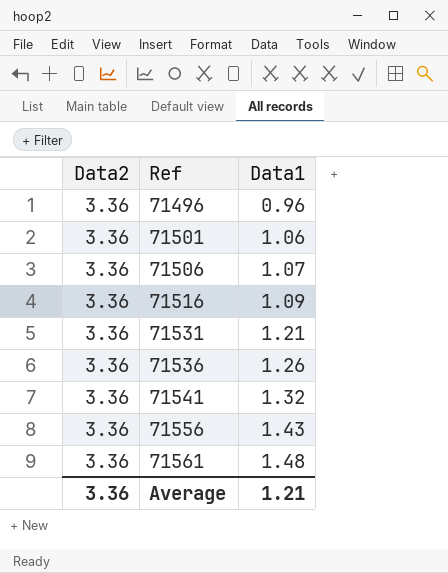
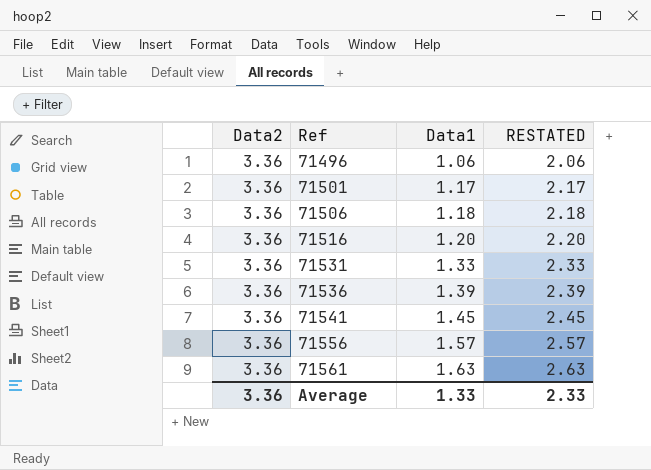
column RESTATED | formula: none -> [Data1] + 1
71496 | Data1: 0.96 -> 1.06
71501 | Data1: 1.06 -> 1.17
71506 | Data1: 1.07 -> 1.18
71516 | Data1: 1.09 -> 1.20
71531 | Data1: 1.21 -> 1.33
71536 | Data1: 1.26 -> 1.39
71541 | Data1: 1.32 -> 1.45
71556 | Data1: 1.43 -> 1.57
71561 | Data1: 1.48 -> 1.63
Average | Data1: 1.21 -> 1.33

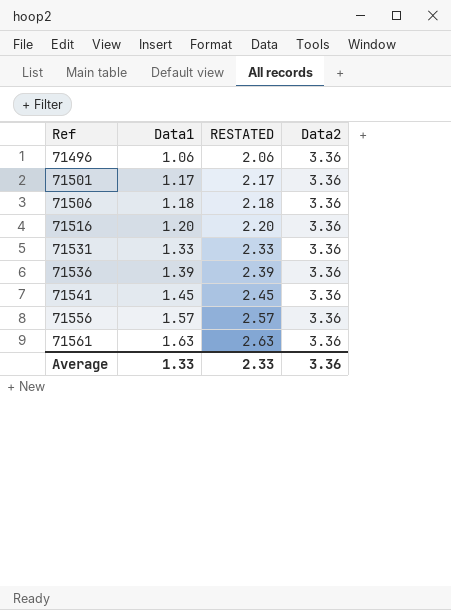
column Data2 | position: 1 -> 4

